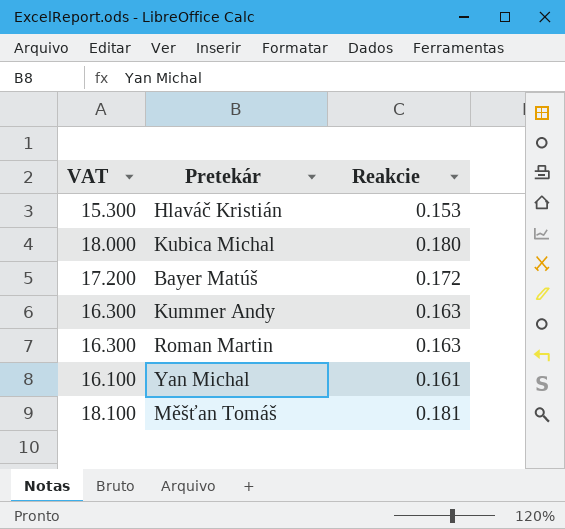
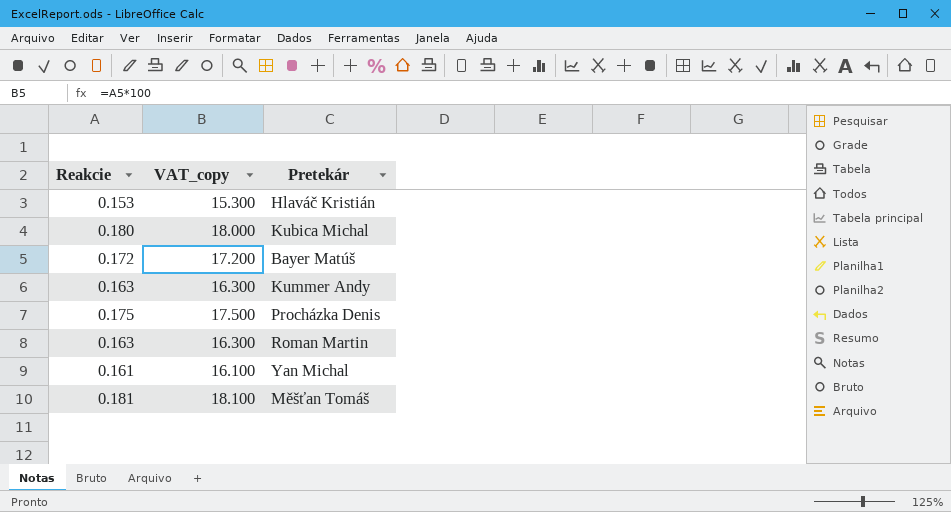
column Reakcie | position: 3 -> 1
column name: VAT -> VAT_copy
row Procházka Denis: none -> 0.175 | 17.500

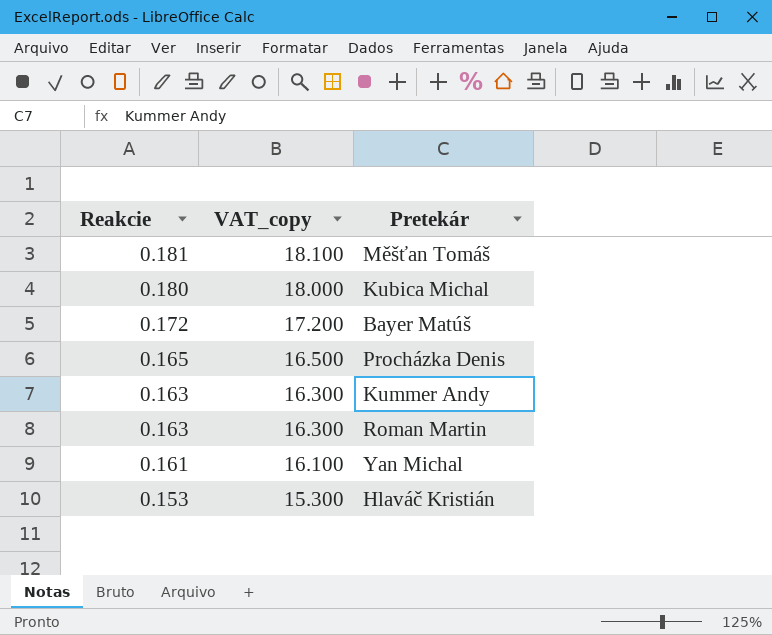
row order: none -> Reakcie descending
Procházka Denis | Reakcie: 0.175 -> 0.165
Procházka Denis | VAT_copy: 17.500 -> 16.500

